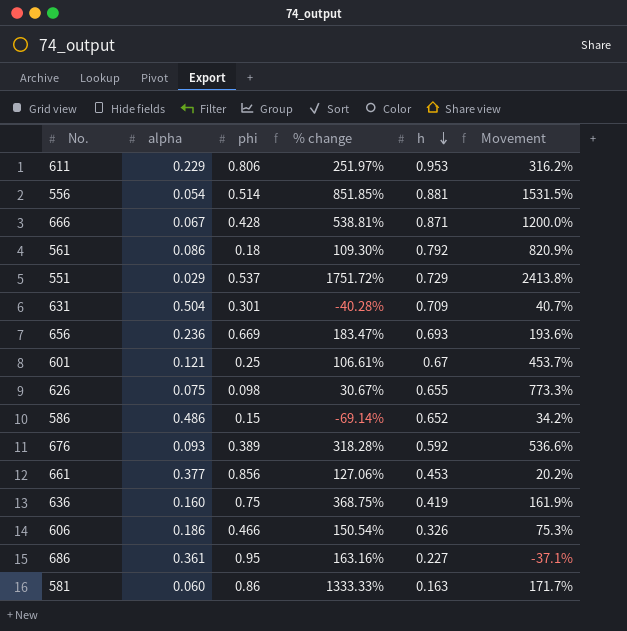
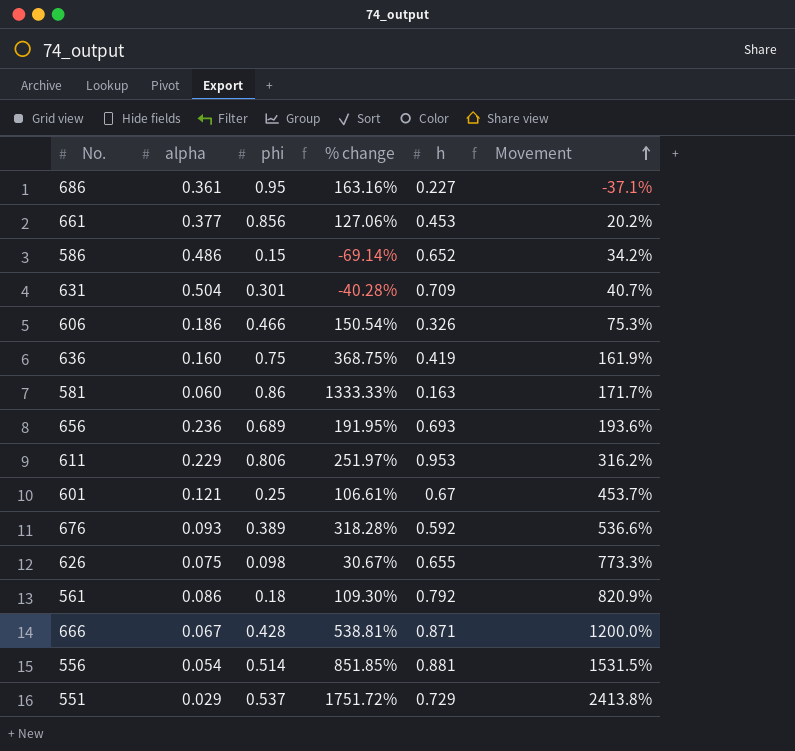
row order: h descending -> Movement ascending
656 | phi: 0.669 -> 0.689
656 | % change: 183.47% -> 191.95%

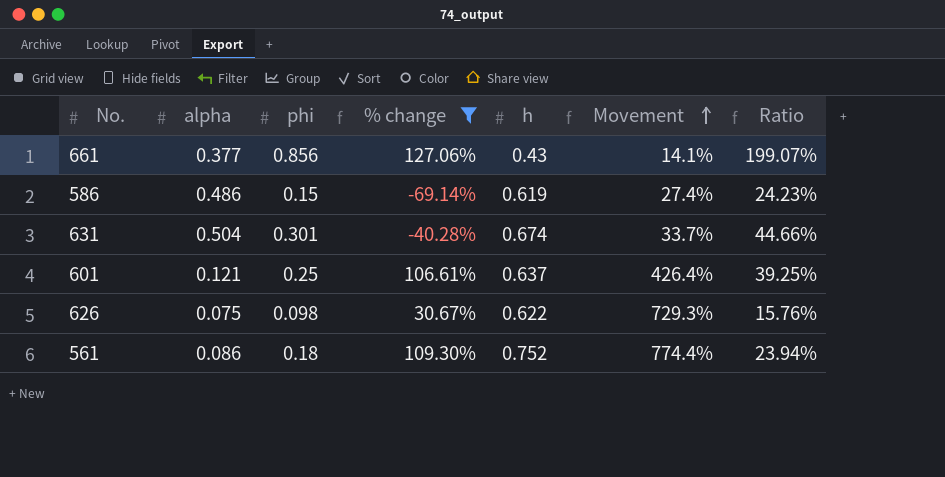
filter: none -> % change <= 127.06%
column Ratio | formula: none -> [phi] / [h]
661 | h: 0.453 -> 0.43
661 | Movement: 20.2% -> 14.1%
586 | h: 0.652 -> 0.619
586 | Movement: 34.2% -> 27.4%
631 | h: 0.709 -> 0.674
631 | Movement: 40.7% -> 33.7%
601 | h: 0.67 -> 0.637
601 | Movement: 453.7% -> 426.4%
626 | h: 0.655 -> 0.622
626 | Movement: 773.3% -> 729.3%
561 | h: 0.792 -> 0.752
561 | Movement: 820.9% -> 774.4%

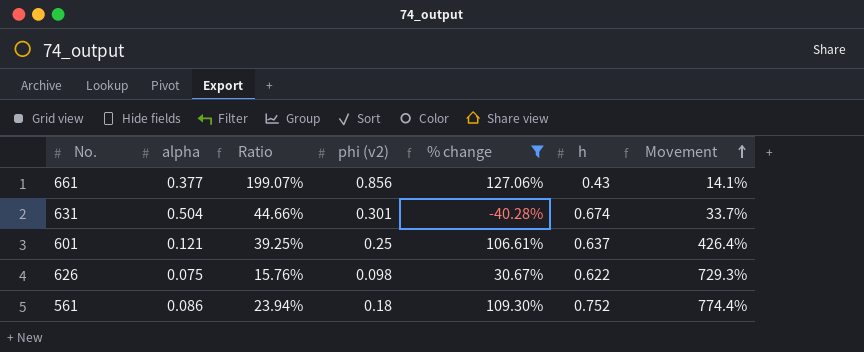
column Ratio | position: 7 -> 3
column name: phi -> phi (v2)
row 586: 0.486 | 0.15 | -69.14% | 0.619 | 27.4% | 24.23% -> none

